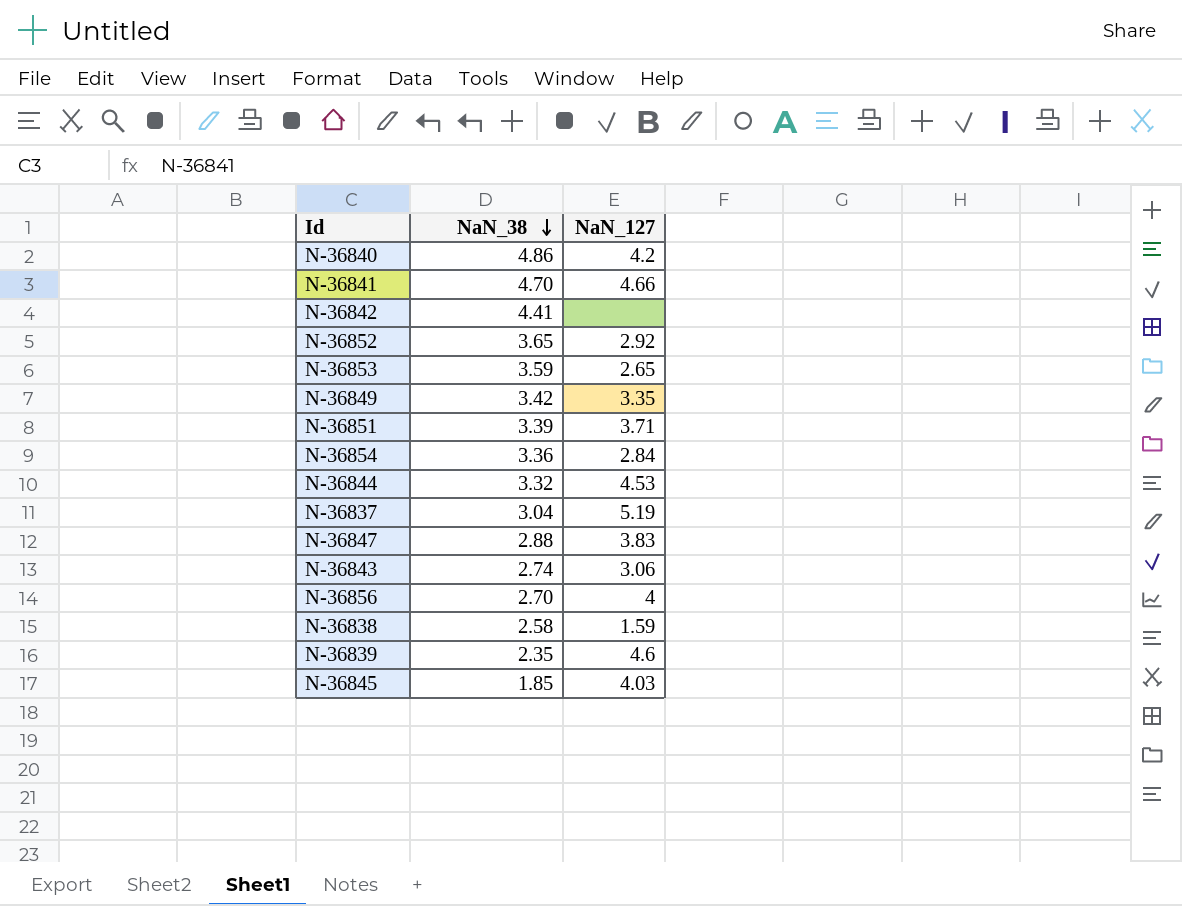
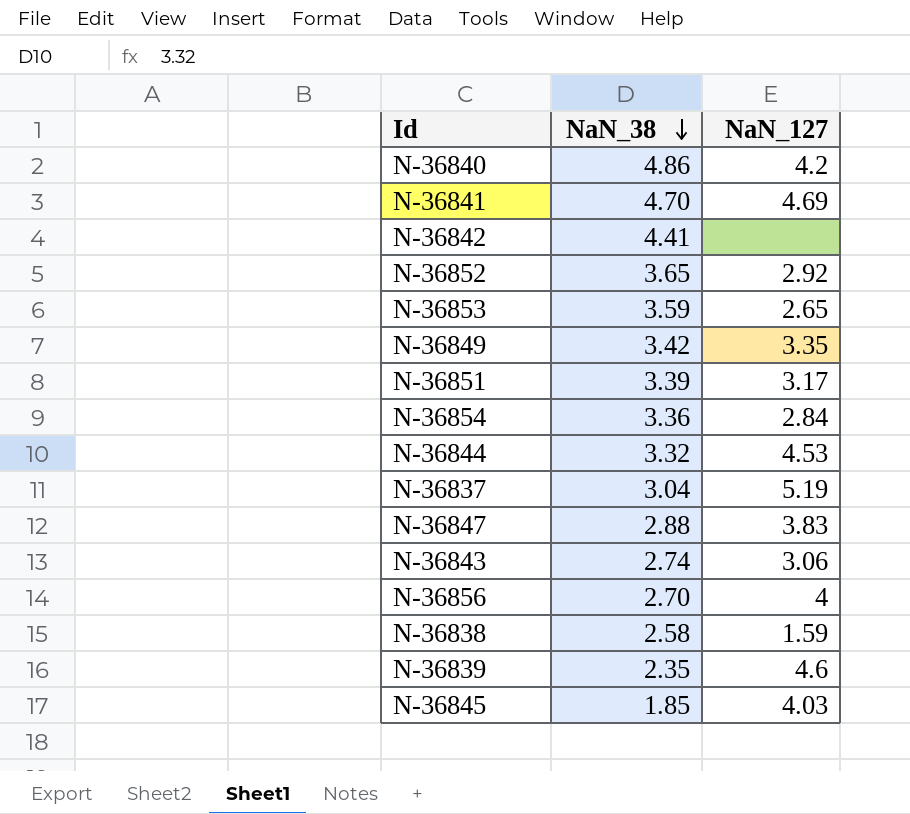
N-36841 | NaN_127: 4.66 -> 4.69
N-36851 | NaN_127: 3.71 -> 3.17

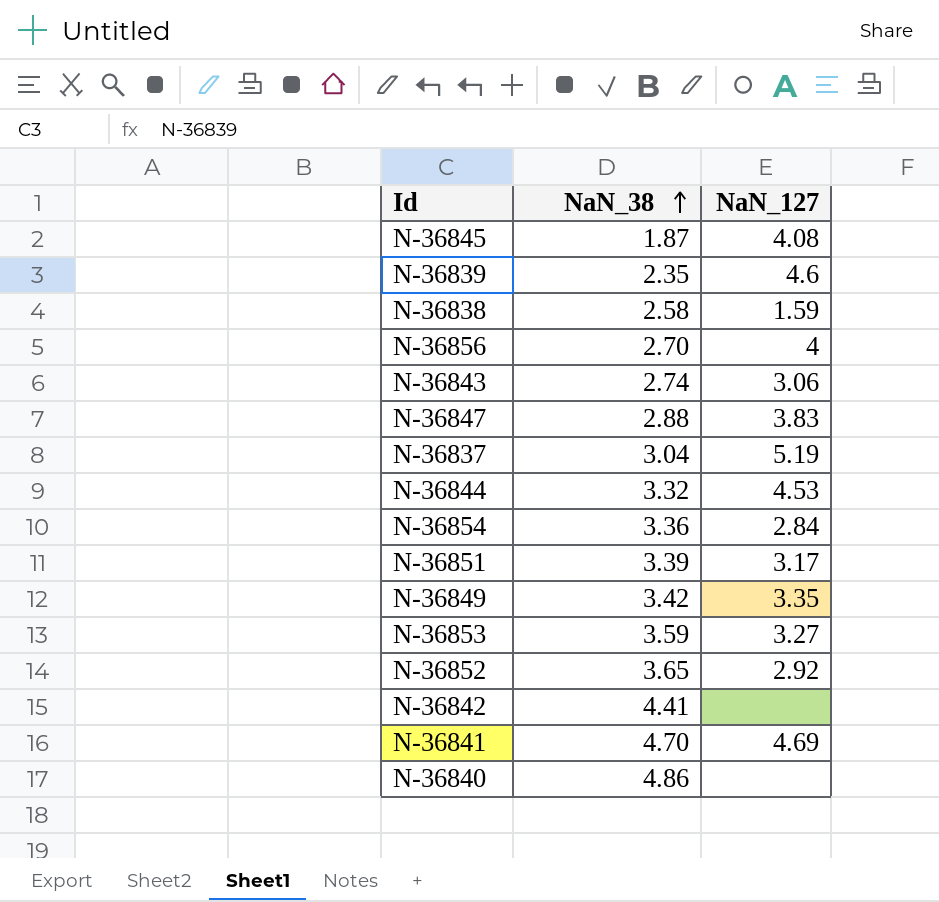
row order: NaN_38 descending -> NaN_38 ascending
N-36845 | NaN_38: 1.85 -> 1.87
N-36845 | NaN_127: 4.03 -> 4.08
N-36853 | NaN_127: 2.65 -> 3.27
N-36840 | NaN_127: 4.2 -> none

